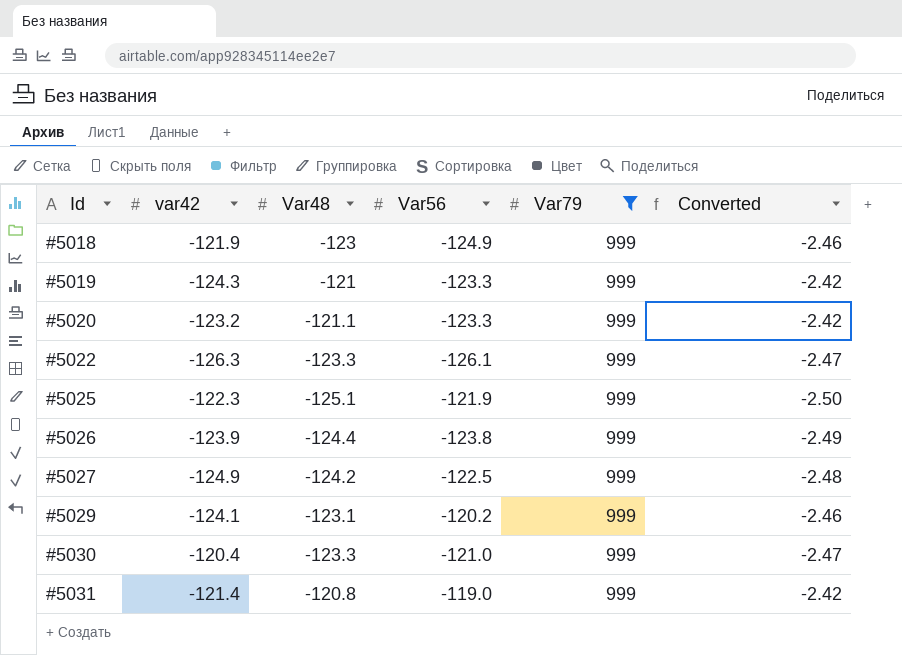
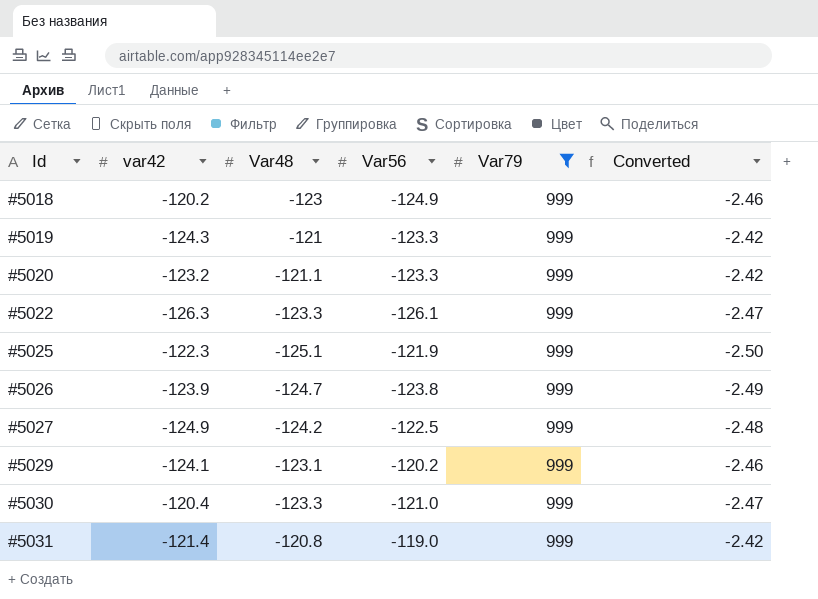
#5018 | var42: -121.9 -> -120.2
#5026 | Var48: -124.4 -> -124.7

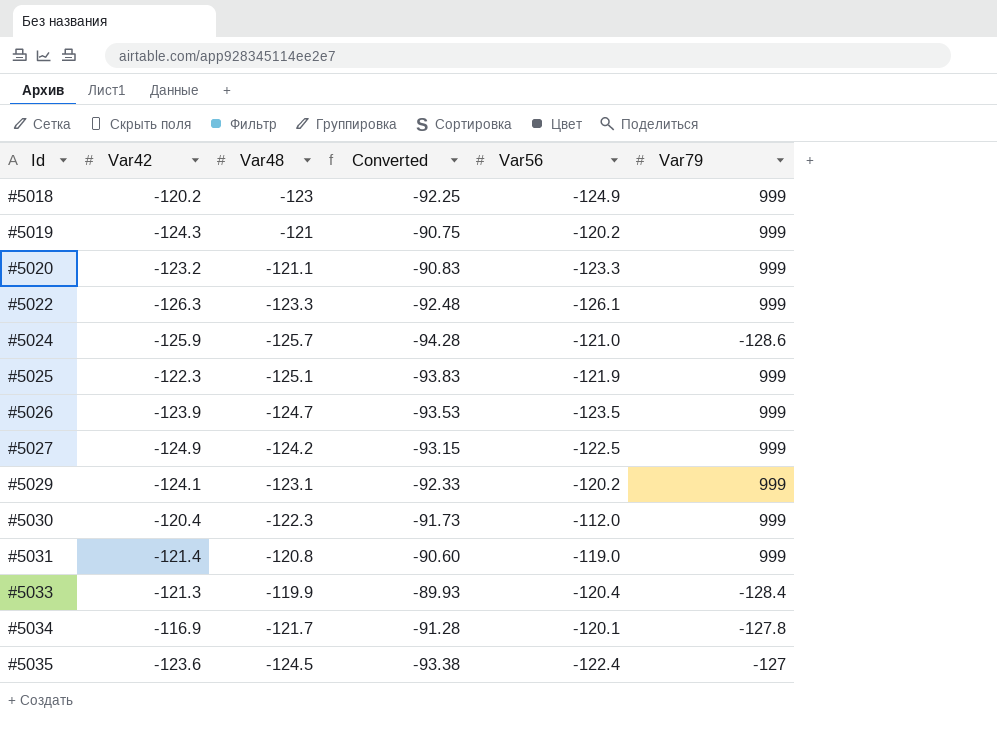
filter: Var79 = 999 -> none
column name: var42 -> Var42
column Converted | formula: [Var48] * 0.02 -> [Var48] * 0.75
column Converted | position: 6 -> 4
#5019 | Var56: -123.3 -> -120.2
#5026 | Var56: -123.8 -> -123.5
#5030 | Var48: -123.3 -> -122.3
#5030 | Var56: -121.0 -> -112.0

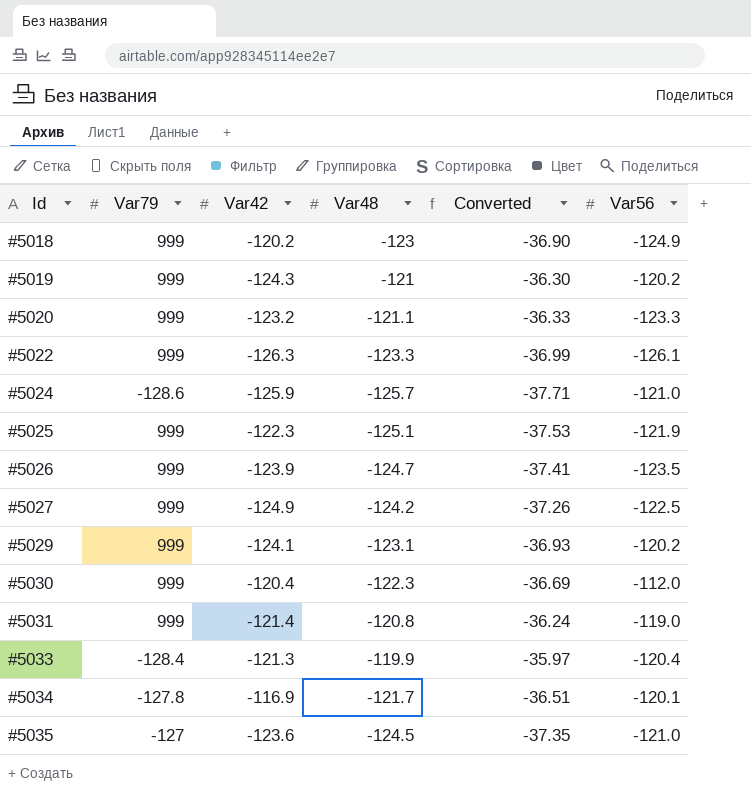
column Var79 | position: 6 -> 2
column Converted | formula: [Var48] * 0.75 -> [Var48] * 0.3
#5035 | Var56: -122.4 -> -121.0

